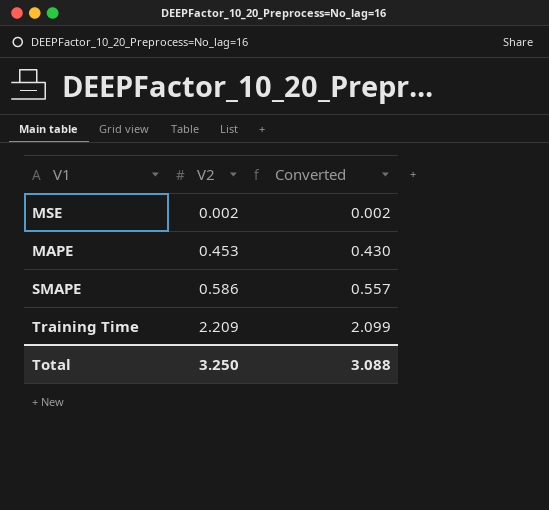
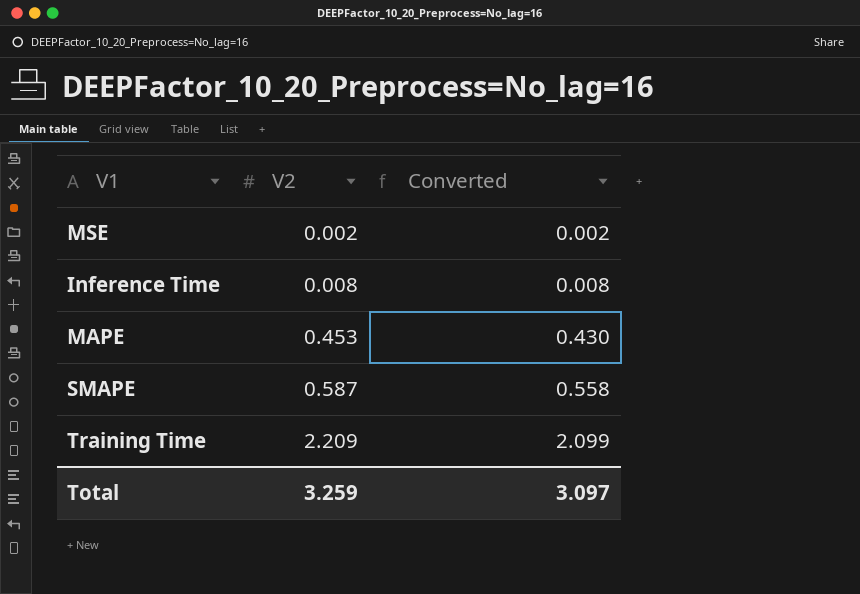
row Inference Time: none -> 0.008 | 0.008
SMAPE | V2: 0.586 -> 0.587
SMAPE | Converted: 0.557 -> 0.558
Total | V2: 3.250 -> 3.259
Total | Converted: 3.088 -> 3.097

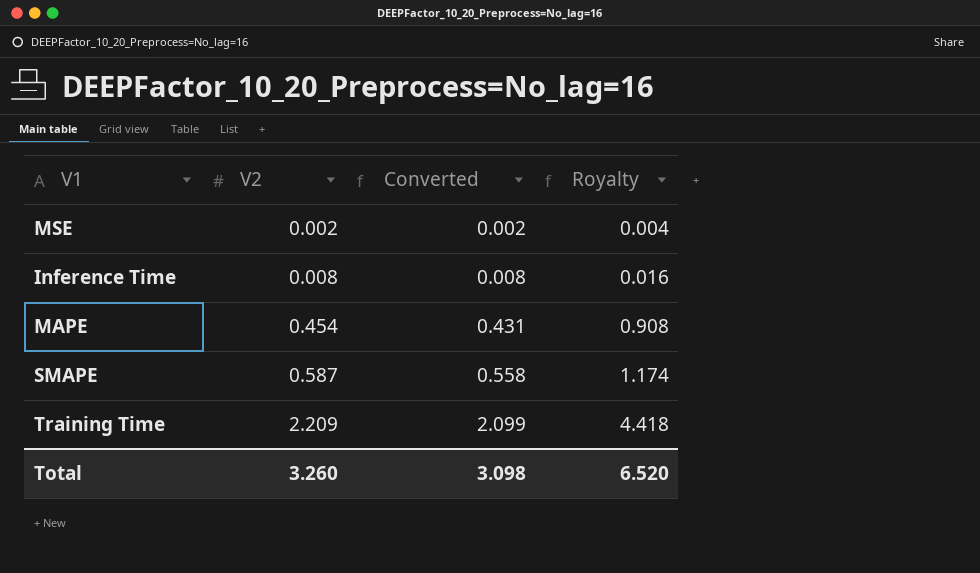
column Royalty | formula: none -> [V2] * 2
MAPE | V2: 0.453 -> 0.454
MAPE | Converted: 0.430 -> 0.431
Total | V2: 3.259 -> 3.260
Total | Converted: 3.097 -> 3.098

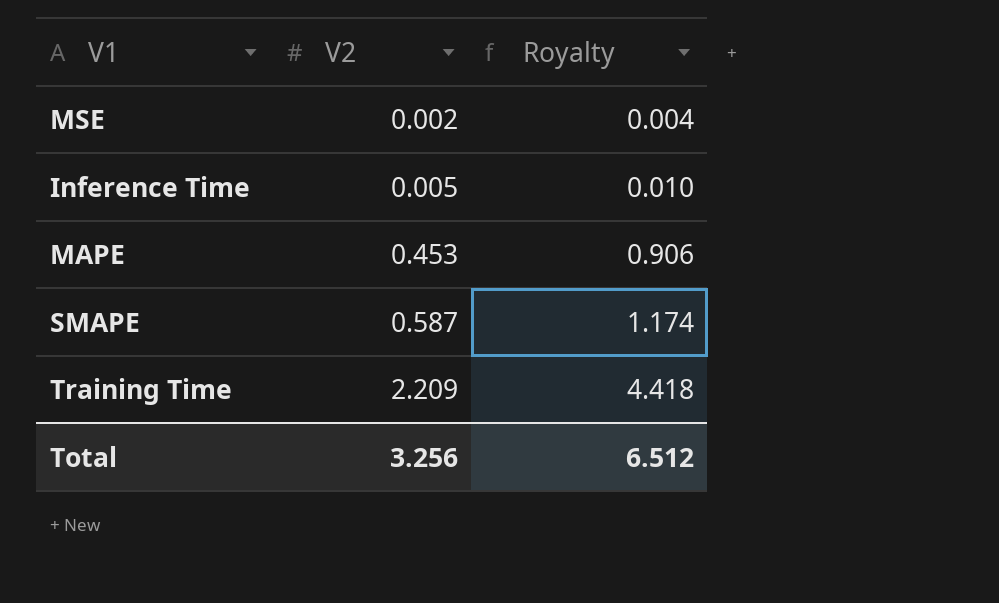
column Converted | formula: [V2] * 0.95 -> none
Inference Time | V2: 0.008 -> 0.005
Inference Time | Royalty: 0.016 -> 0.010
MAPE | V2: 0.454 -> 0.453
MAPE | Royalty: 0.908 -> 0.906
Total | V2: 3.260 -> 3.256
Total | Royalty: 6.520 -> 6.512

